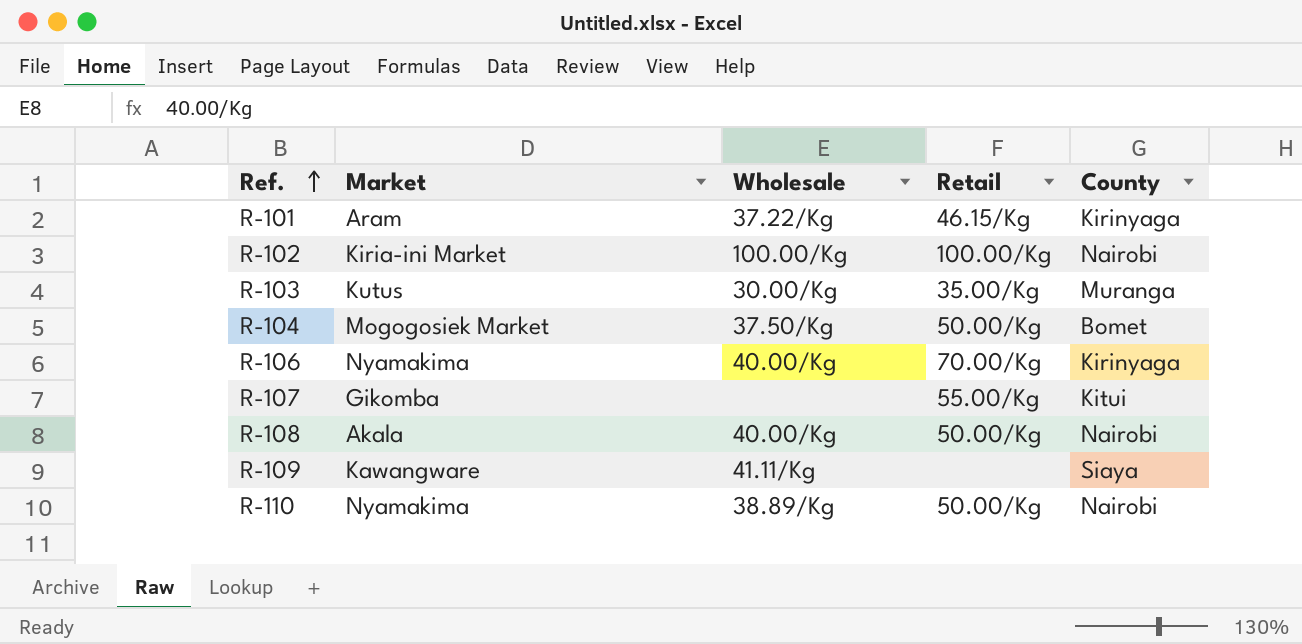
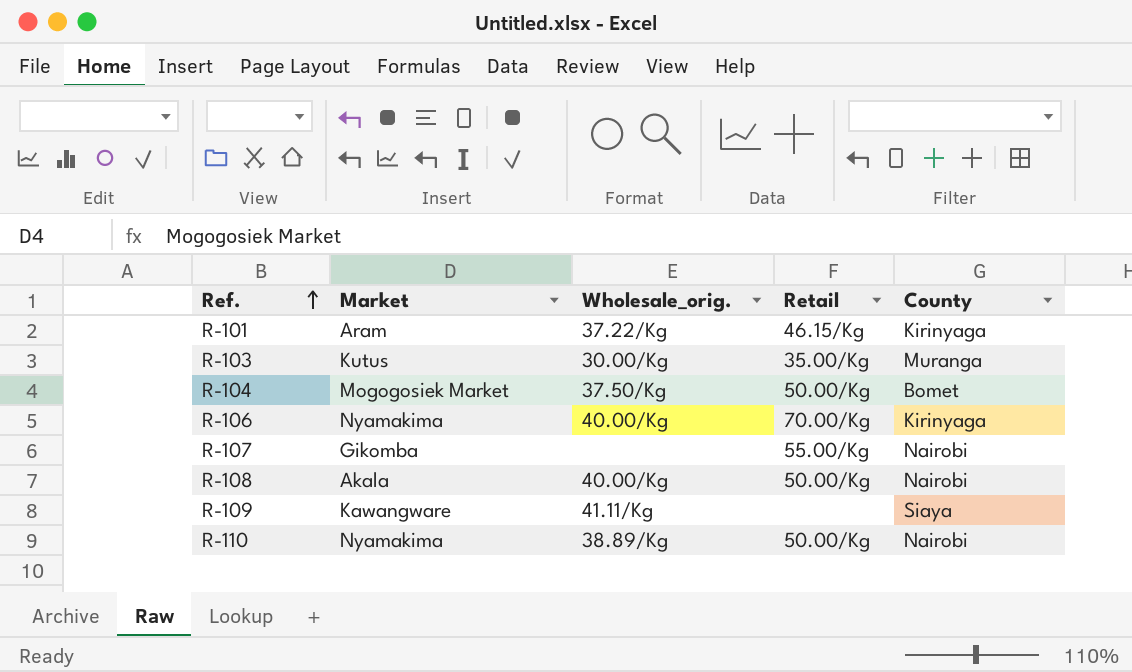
column name: Wholesale -> Wholesale_orig.
row R-102: Kiria-ini Market | 100.00/Kg | 100.00/Kg | Nairobi -> none
R-107 | County: Kitui -> Nairobi

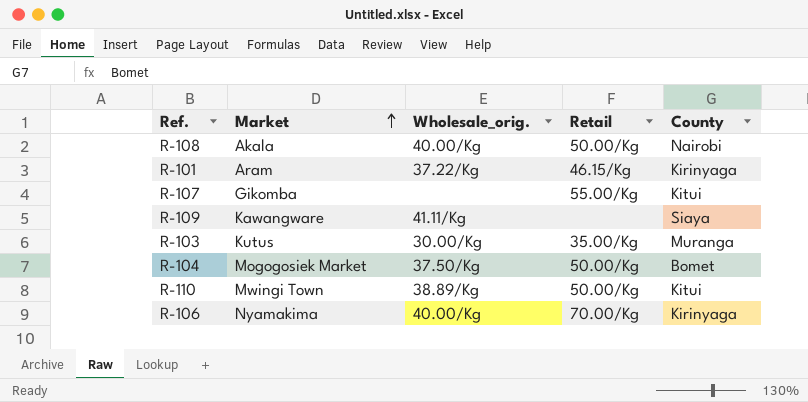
row order: Ref. ascending -> Market ascending
R-107 | County: Nairobi -> Kitui
R-110 | Market: Nyamakima -> Mwingi Town
R-110 | County: Nairobi -> Kitui

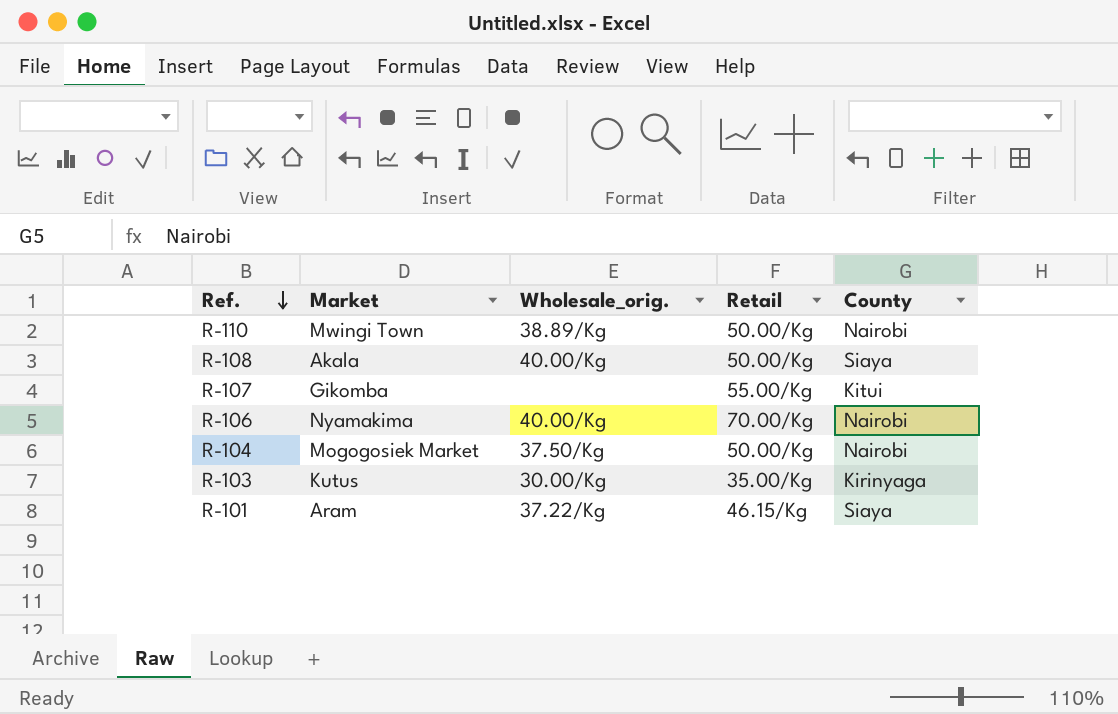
row order: Market ascending -> Ref. descending
row R-109: Kawangware | 41.11/Kg | none | Siaya -> none
R-110 | County: Kitui -> Nairobi
R-108 | County: Nairobi -> Siaya
R-106 | County: Kirinyaga -> Nairobi
R-104 | County: Bomet -> Nairobi
R-103 | County: Muranga -> Kirinyaga
R-101 | County: Kirinyaga -> Siaya

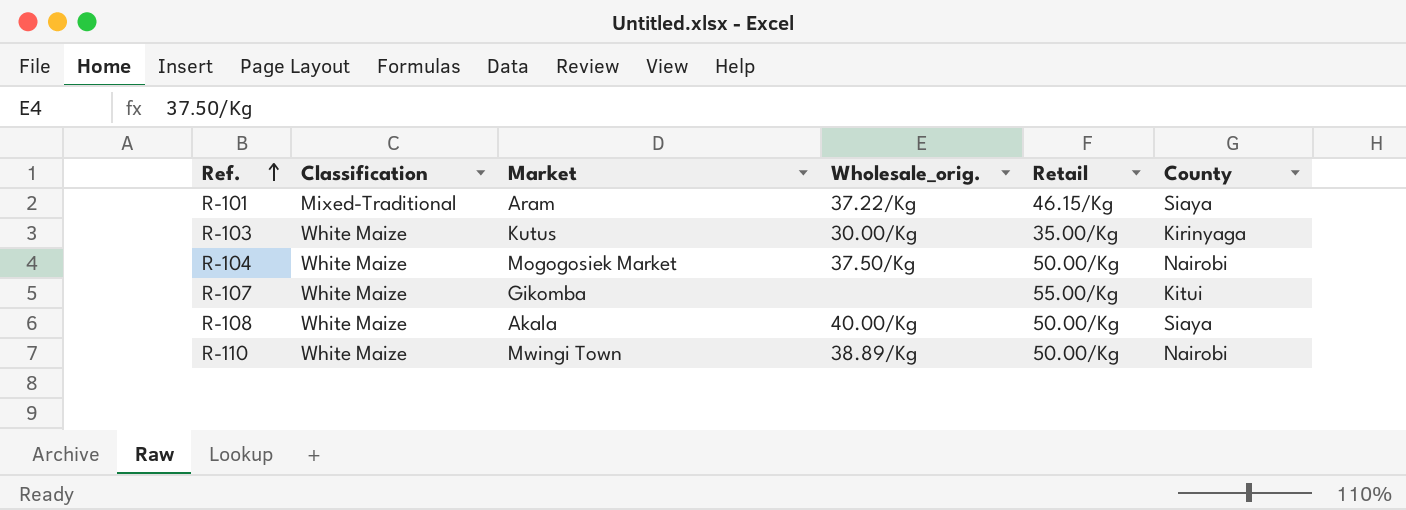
row order: Ref. descending -> Ref. ascending
column Classification | position: none -> 2
row R-106: Nyamakima | 40.00/Kg | 70.00/Kg | Nairobi -> none

